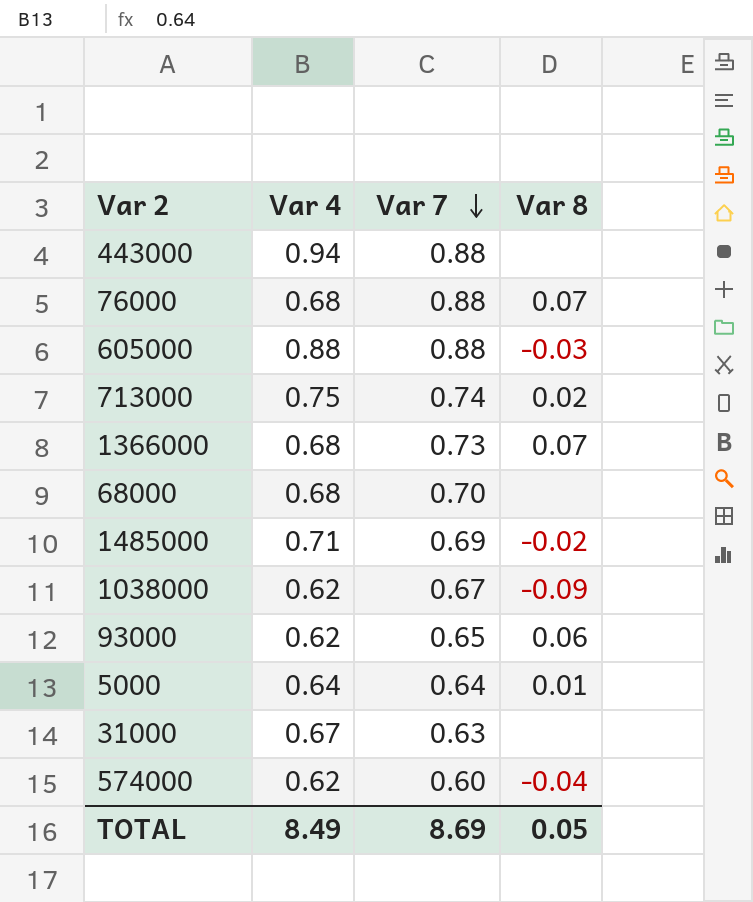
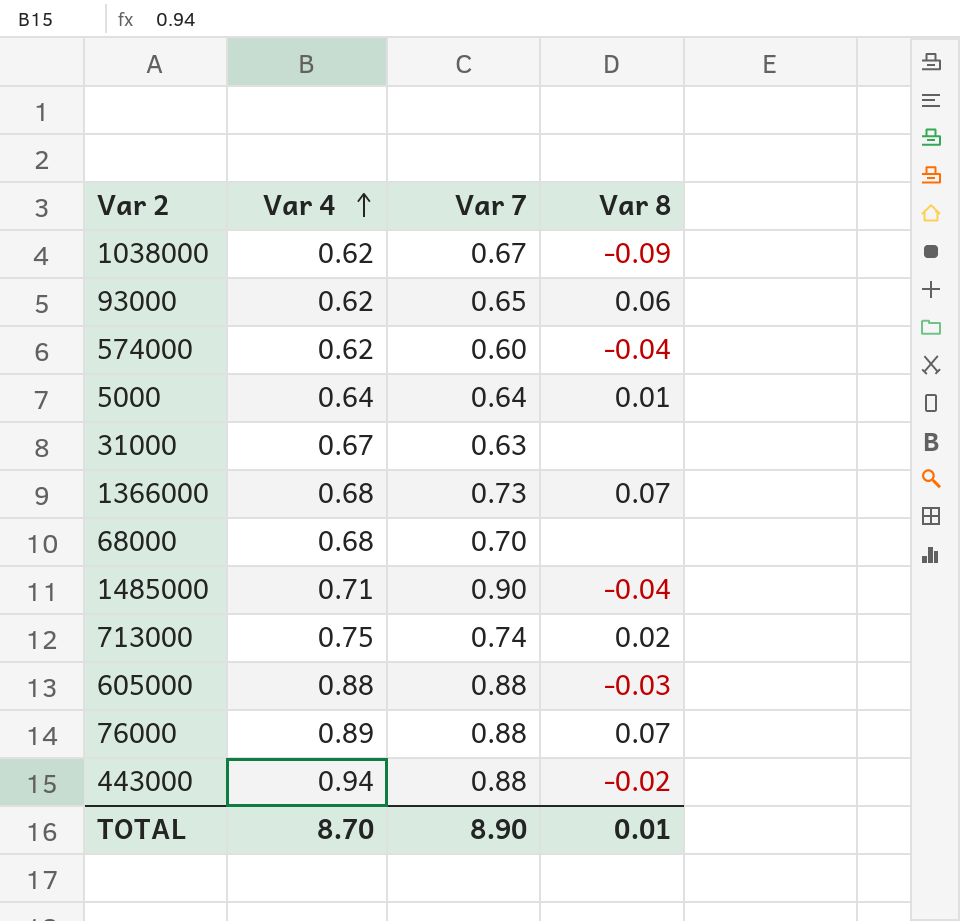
row order: Var 7 descending -> Var 4 ascending
1485000 | Var 7: 0.69 -> 0.90
1485000 | Var 8: -0.02 -> -0.04
76000 | Var 4: 0.68 -> 0.89
443000 | Var 8: none -> -0.02
TOTAL | Var 4: 8.49 -> 8.70
TOTAL | Var 7: 8.69 -> 8.90
TOTAL | Var 8: 0.05 -> 0.01

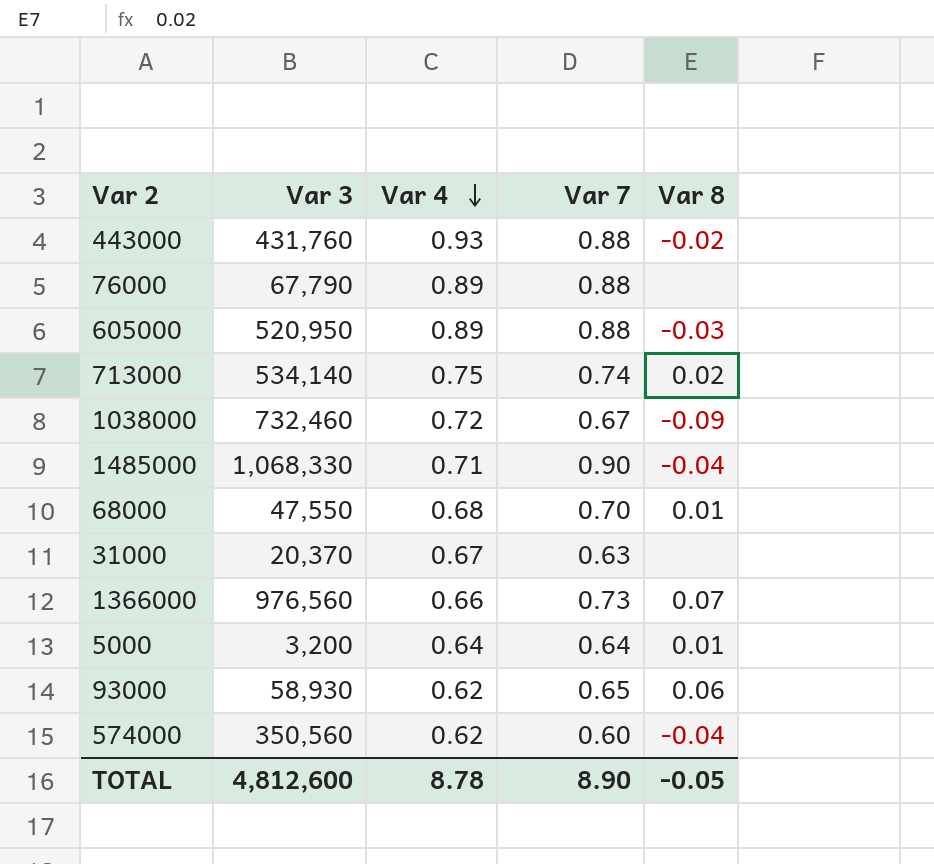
row order: Var 4 ascending -> Var 4 descending
column Var 3 | position: none -> 2
443000 | Var 4: 0.94 -> 0.93
76000 | Var 8: 0.07 -> none
605000 | Var 4: 0.88 -> 0.89
1038000 | Var 4: 0.62 -> 0.72
68000 | Var 8: none -> 0.01
1366000 | Var 4: 0.68 -> 0.66
TOTAL | Var 4: 8.70 -> 8.78
TOTAL | Var 8: 0.01 -> -0.05

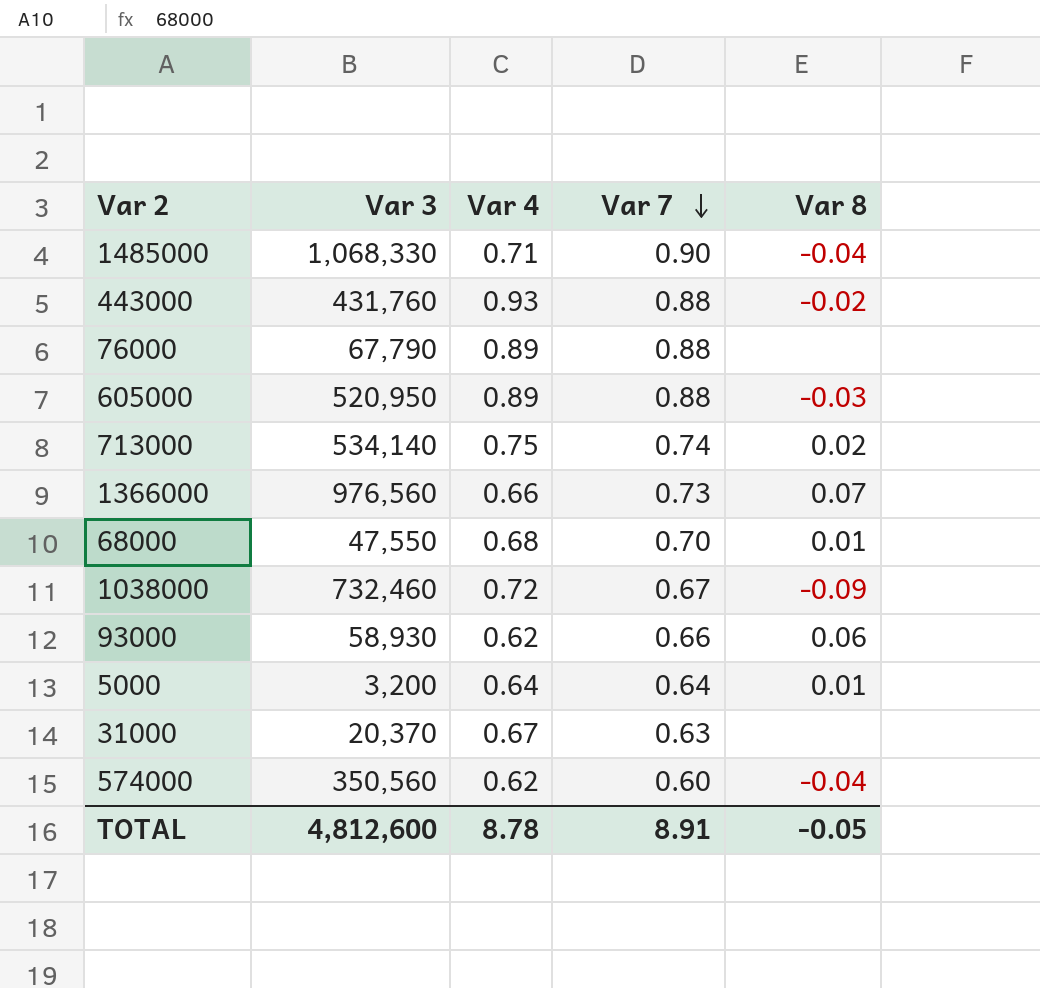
row order: Var 4 descending -> Var 7 descending
93000 | Var 7: 0.65 -> 0.66
TOTAL | Var 7: 8.90 -> 8.91

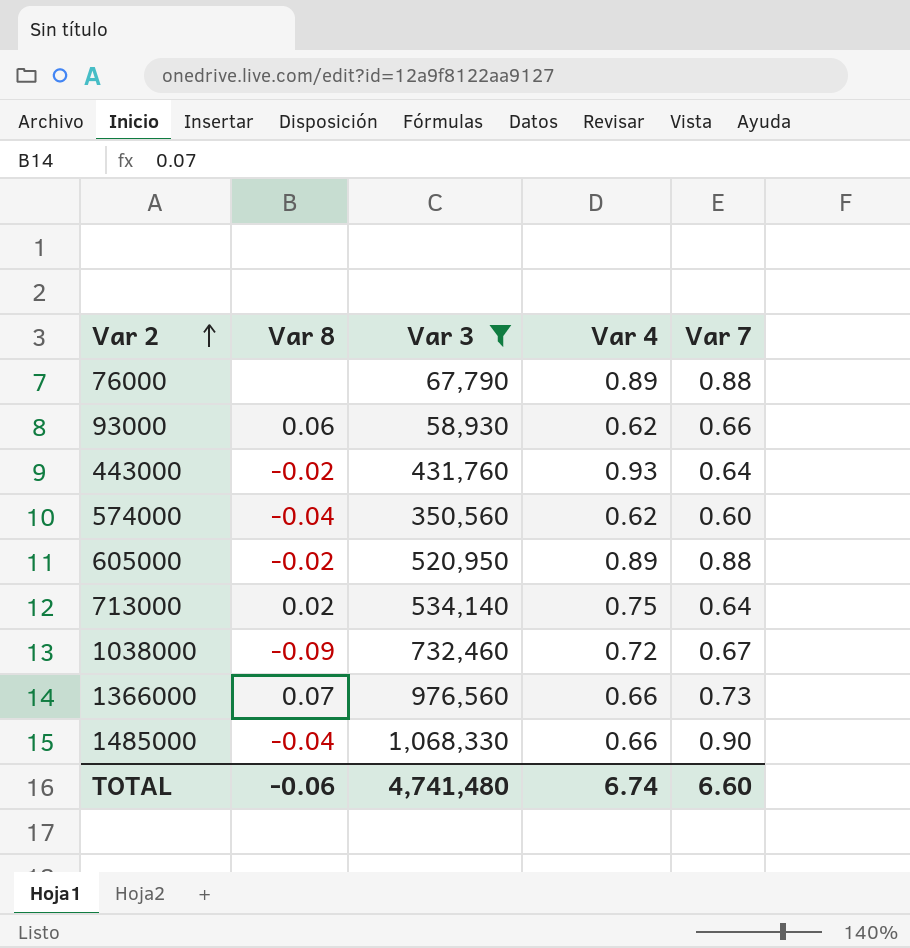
filter: none -> Var 3 >= 58,930
row order: Var 7 descending -> Var 2 ascending
column Var 8 | position: 5 -> 2
443000 | Var 7: 0.88 -> 0.64
605000 | Var 8: -0.03 -> -0.02
713000 | Var 7: 0.74 -> 0.64
1485000 | Var 4: 0.71 -> 0.66
TOTAL | Var 8: -0.05 -> -0.06
TOTAL | Var 3: 4,812,600 -> 4,741,480
TOTAL | Var 4: 8.78 -> 6.74
TOTAL | Var 7: 8.91 -> 6.60

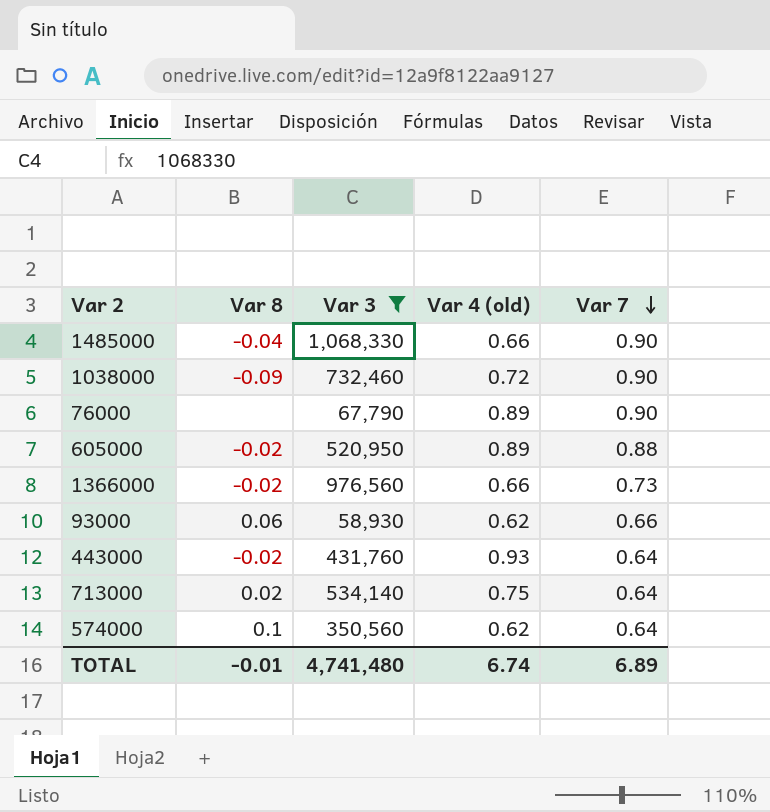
row order: Var 2 ascending -> Var 7 descending
column name: Var 4 -> Var 4 (old)
1038000 | Var 7: 0.67 -> 0.90
76000 | Var 7: 0.88 -> 0.90
1366000 | Var 8: 0.07 -> -0.02
574000 | Var 8: -0.04 -> 0.1
574000 | Var 7: 0.60 -> 0.64
TOTAL | Var 8: -0.06 -> -0.01
TOTAL | Var 7: 6.60 -> 6.89

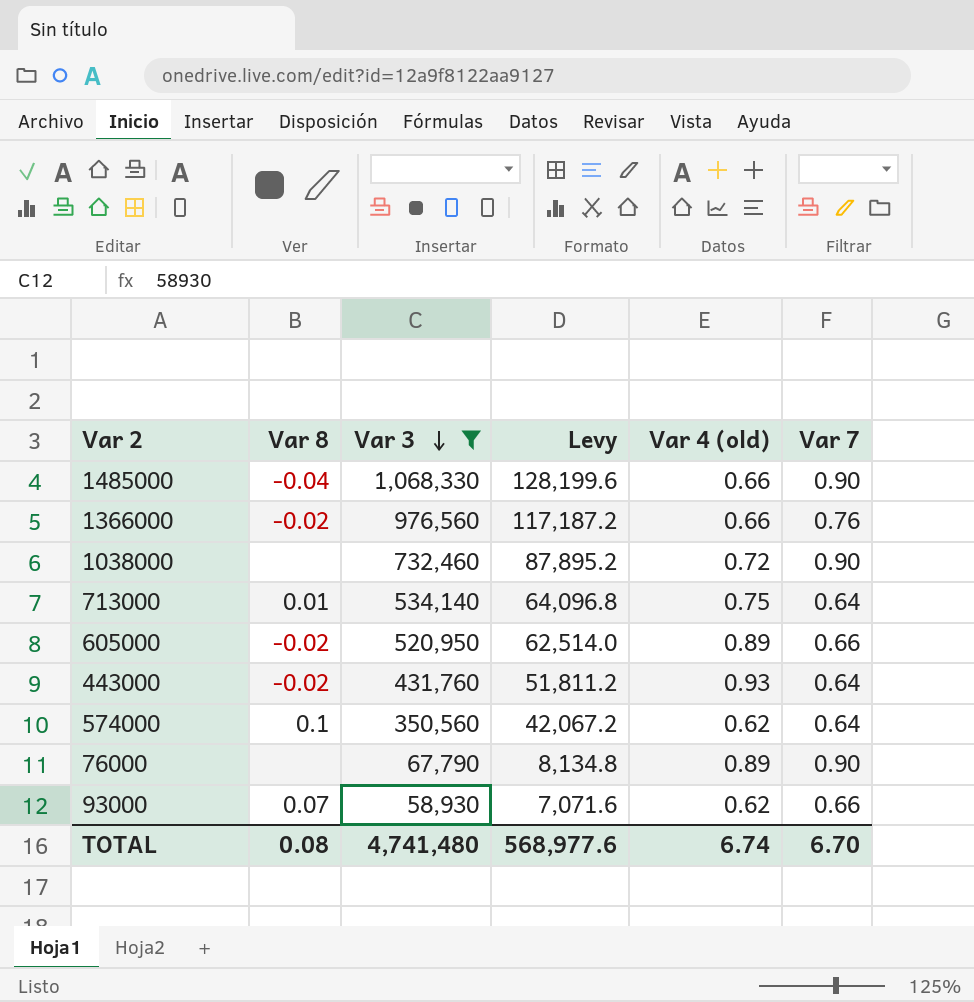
row order: Var 7 descending -> Var 3 descending
column Levy | formula: none -> [Var 3] * 0.12
1366000 | Var 7: 0.73 -> 0.76
1038000 | Var 8: -0.09 -> none
713000 | Var 8: 0.02 -> 0.01
605000 | Var 7: 0.88 -> 0.66
93000 | Var 8: 0.06 -> 0.07
TOTAL | Var 8: -0.01 -> 0.08
TOTAL | Var 7: 6.89 -> 6.70

